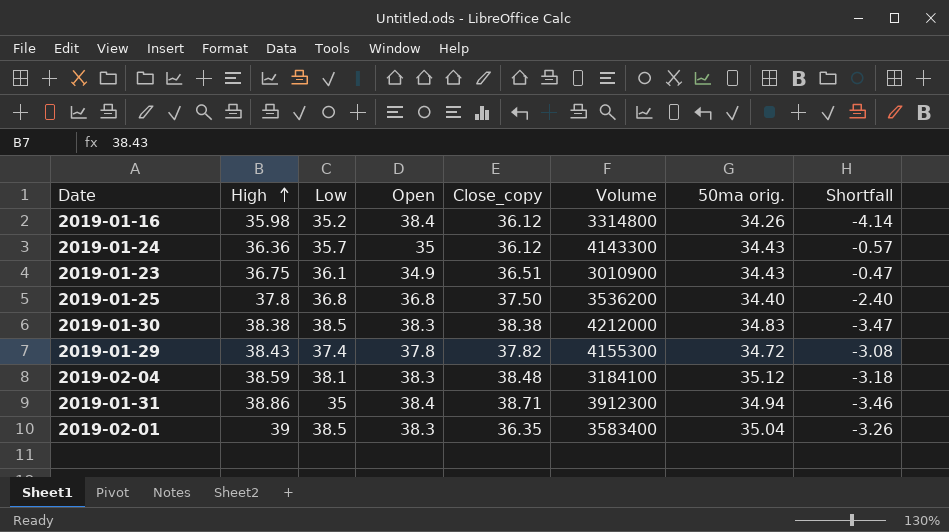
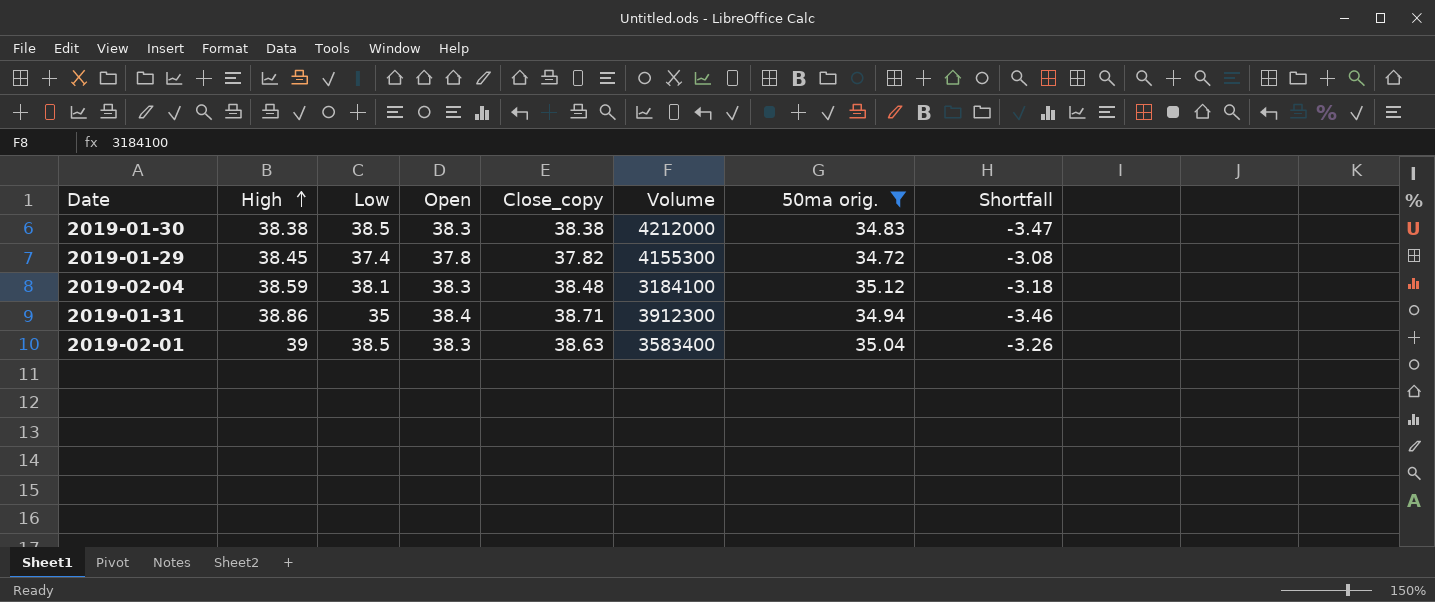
filter: none -> 50ma orig. >= 34.72
2019-01-29 | High: 38.43 -> 38.45
2019-02-01 | Close_copy: 36.35 -> 38.63

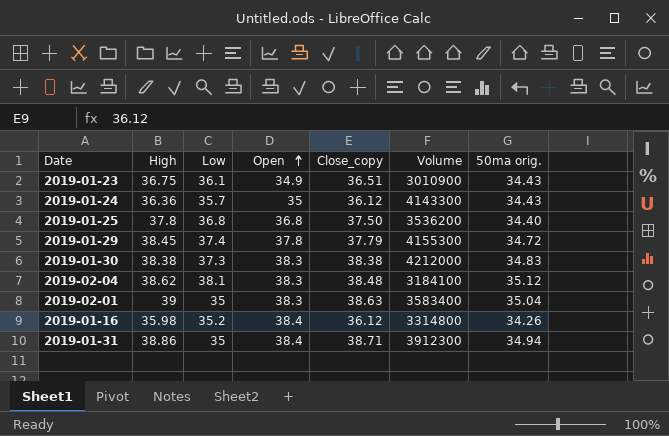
filter: 50ma orig. >= 34.72 -> none
row order: High ascending -> Open ascending
column Shortfall | formula: [50ma orig.] - [Open] -> none
2019-01-29 | Close_copy: 37.82 -> 37.79
2019-01-30 | Low: 38.5 -> 37.3
2019-02-04 | High: 38.59 -> 38.62
2019-02-01 | Low: 38.5 -> 35

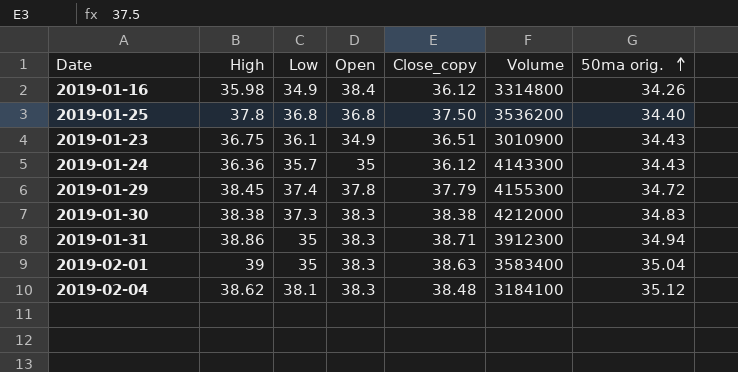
row order: Open ascending -> 50ma orig. ascending
2019-01-16 | Low: 35.2 -> 34.9
2019-01-31 | Open: 38.4 -> 38.3

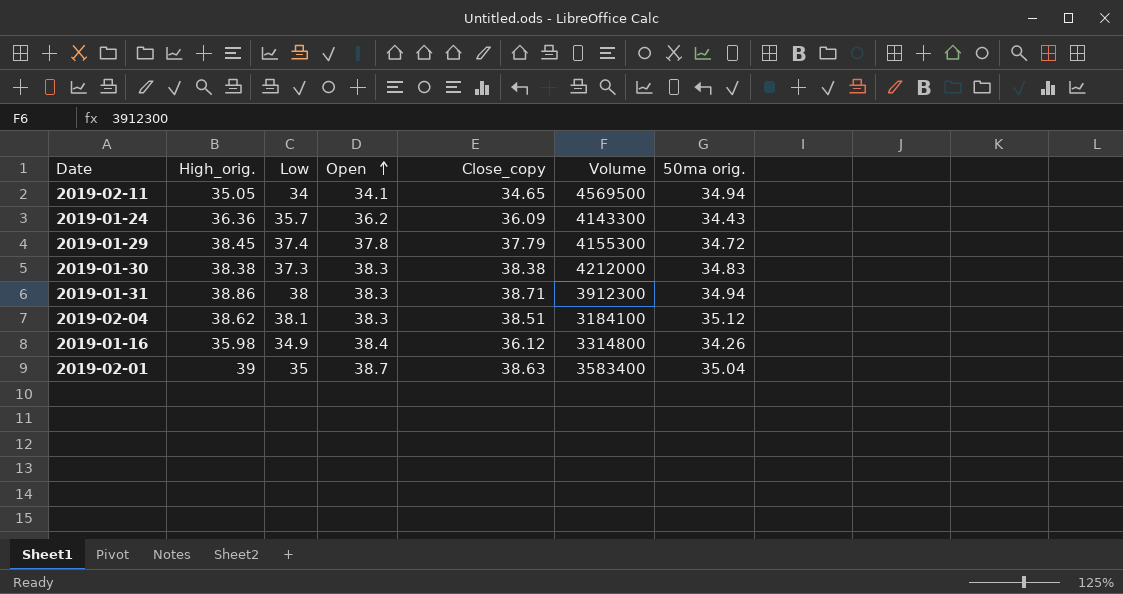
row order: 50ma orig. ascending -> Open ascending
column name: High -> High_orig.
row 2019-01-25: 37.8 | 36.8 | 36.8 | 37.50 | 3536200 | 34.40 -> none
row 2019-01-23: 36.75 | 36.1 | 34.9 | 36.51 | 3010900 | 34.43 -> none
row 2019-02-11: none -> 35.05 | 34 | 34.1 | 34.65 | 4569500 | 34.94
2019-01-24 | Open: 35 -> 36.2
2019-01-24 | Close_copy: 36.12 -> 36.09
2019-01-31 | Low: 35 -> 38
2019-02-04 | Close_copy: 38.48 -> 38.51
2019-02-01 | Open: 38.3 -> 38.7

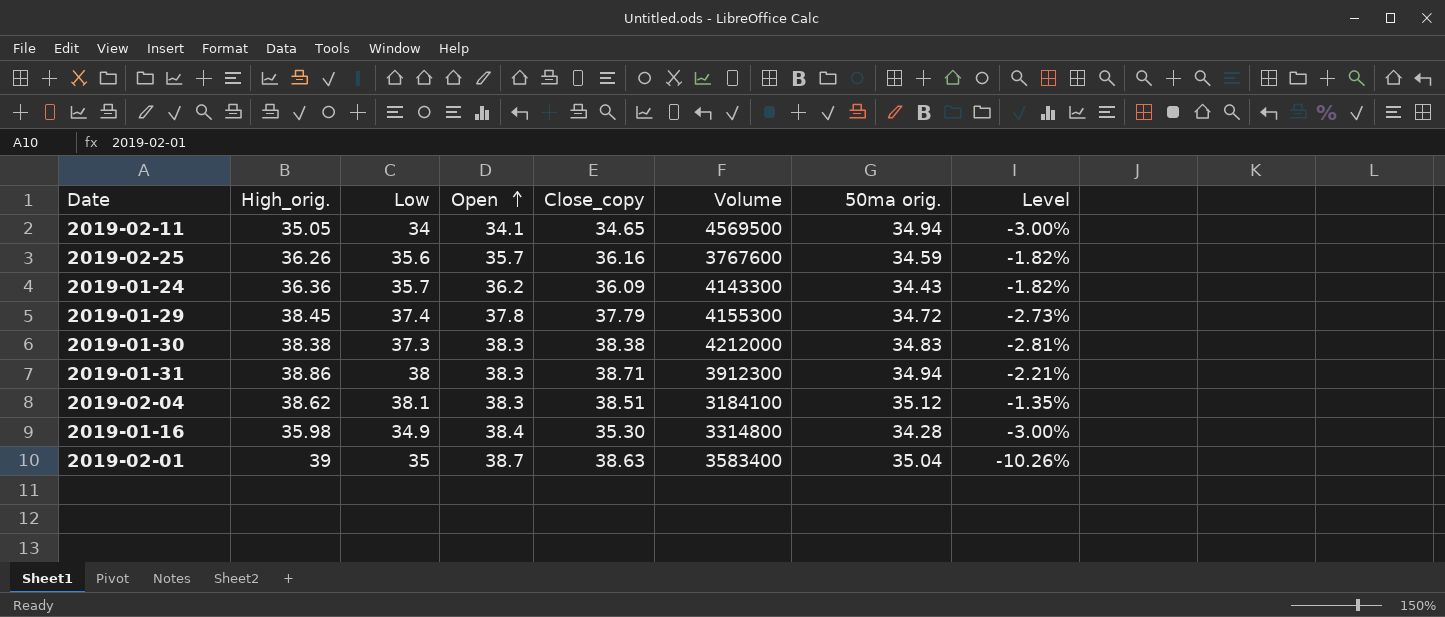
column Level | formula: none -> ([Low] - [High_orig.]) / [High_orig.]
row 2019-02-25: none -> 36.26 | 35.6 | 35.7 | 36.16 | 3767600 | 34.59 | -1.82%
2019-01-16 | Close_copy: 36.12 -> 35.30
2019-01-16 | 50ma orig.: 34.26 -> 34.28

